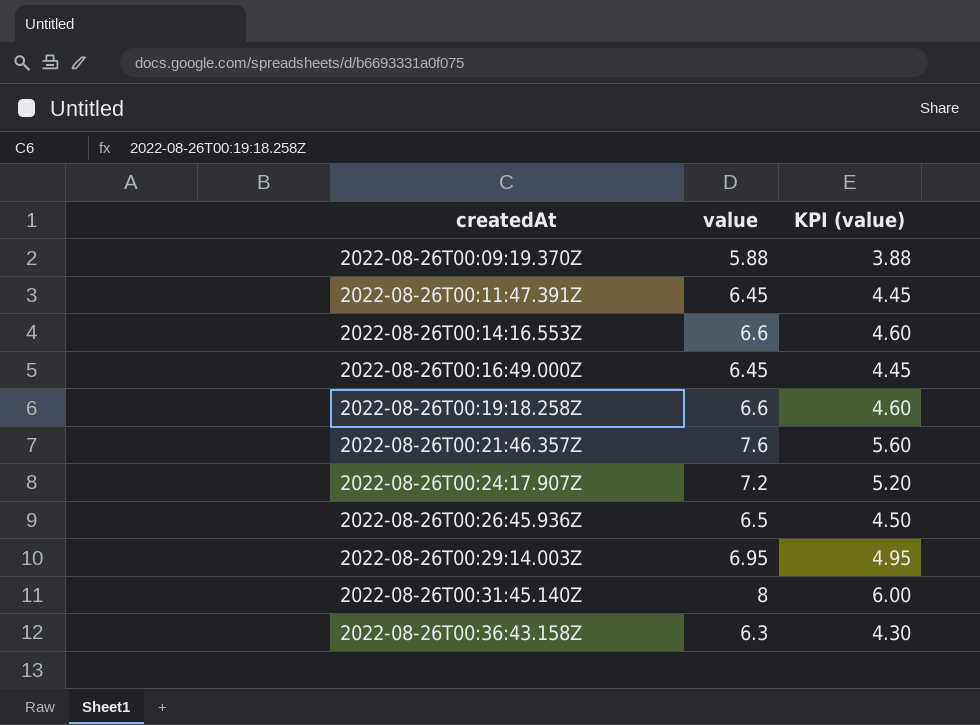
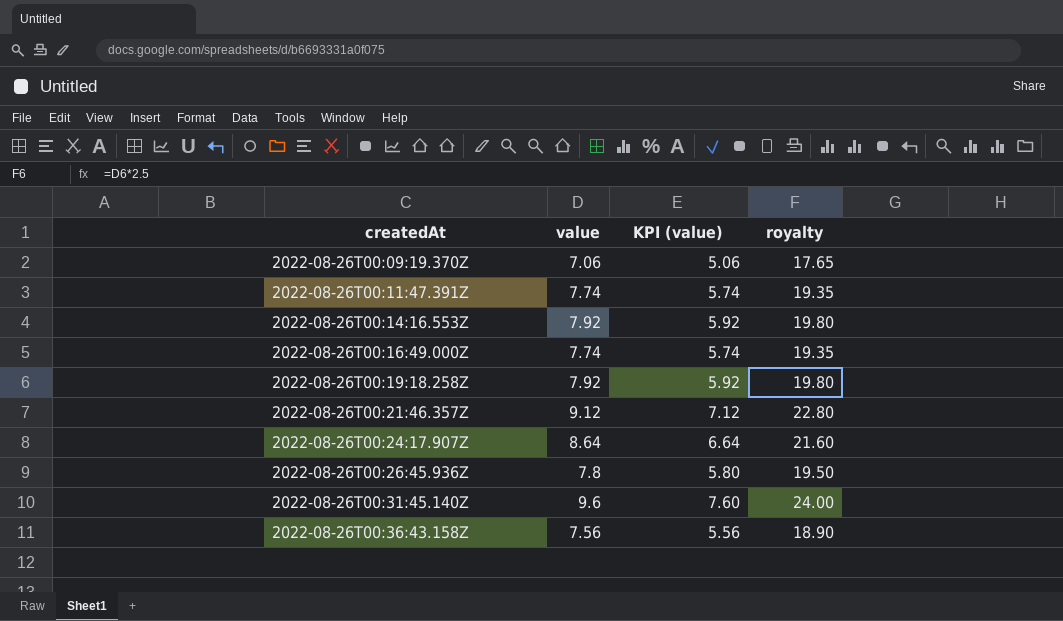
column royalty | formula: none -> [value] * 2.5
row 2022-08-26T00:29:14.003Z: 6.95 | 4.95 -> none
2022-08-26T00:09:19.370Z | value: 5.88 -> 7.06
2022-08-26T00:09:19.370Z | KPI (value): 3.88 -> 5.06
2022-08-26T00:11:47.391Z | value: 6.45 -> 7.74
2022-08-26T00:11:47.391Z | KPI (value): 4.45 -> 5.74
2022-08-26T00:14:16.553Z | value: 6.6 -> 7.92
2022-08-26T00:14:16.553Z | KPI (value): 4.60 -> 5.92
2022-08-26T00:16:49.000Z | value: 6.45 -> 7.74
2022-08-26T00:16:49.000Z | KPI (value): 4.45 -> 5.74
2022-08-26T00:19:18.258Z | value: 6.6 -> 7.92
2022-08-26T00:19:18.258Z | KPI (value): 4.60 -> 5.92
2022-08-26T00:21:46.357Z | value: 7.6 -> 9.12
2022-08-26T00:21:46.357Z | KPI (value): 5.60 -> 7.12
2022-08-26T00:24:17.907Z | value: 7.2 -> 8.64
2022-08-26T00:24:17.907Z | KPI (value): 5.20 -> 6.64
2022-08-26T00:26:45.936Z | value: 6.5 -> 7.8
2022-08-26T00:26:45.936Z | KPI (value): 4.50 -> 5.80
2022-08-26T00:31:45.140Z | value: 8 -> 9.6
2022-08-26T00:31:45.140Z | KPI (value): 6.00 -> 7.60
2022-08-26T00:36:43.158Z | value: 6.3 -> 7.56
2022-08-26T00:36:43.158Z | KPI (value): 4.30 -> 5.56

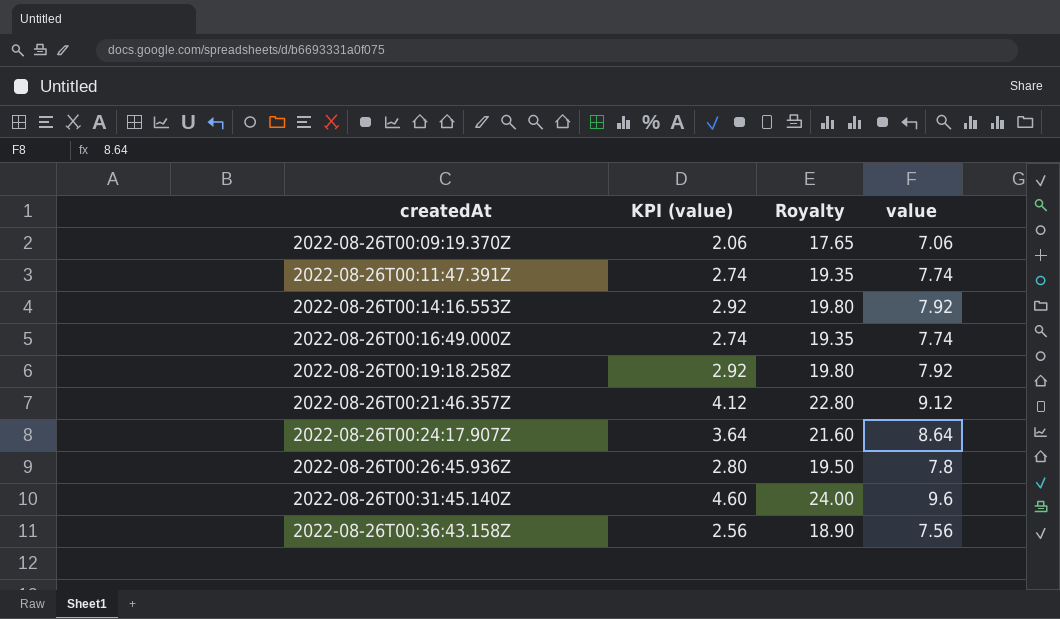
column KPI (value) | formula: [value] - 2 -> [value] - 5
column name: royalty -> Royalty
column value | position: 2 -> 4

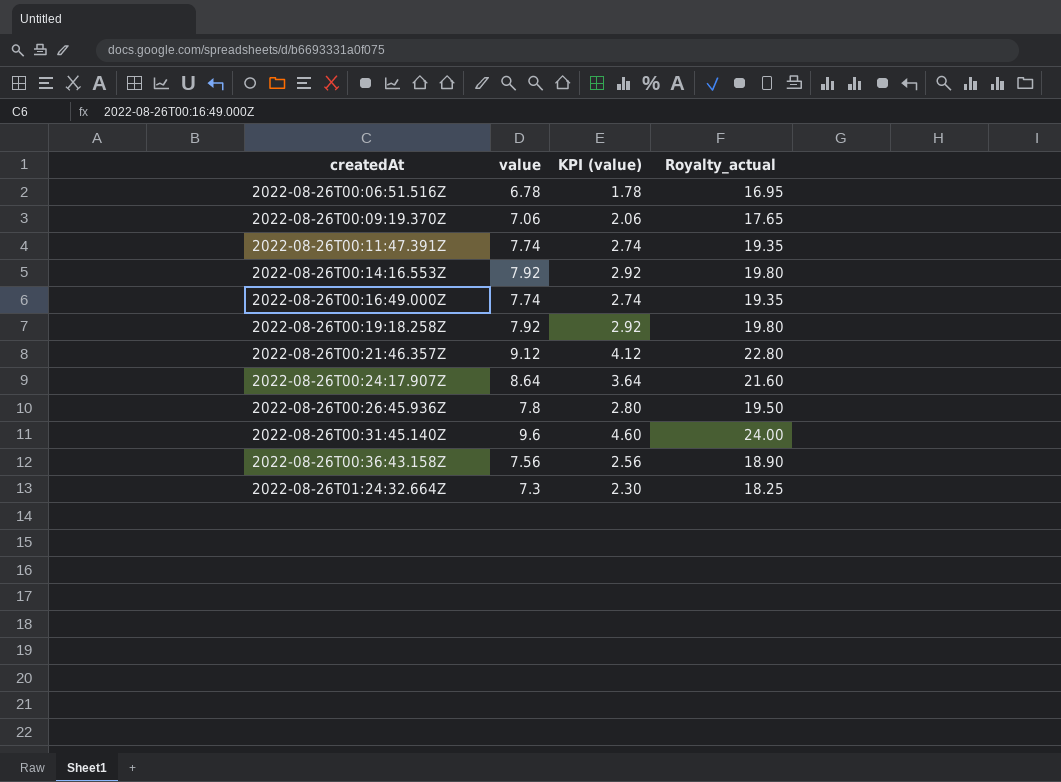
column value | position: 4 -> 2
column name: Royalty -> Royalty_actual
row 2022-08-26T00:06:51.516Z: none -> 6.78 | 1.78 | 16.95
row 2022-08-26T01:24:32.664Z: none -> 7.3 | 2.30 | 18.25

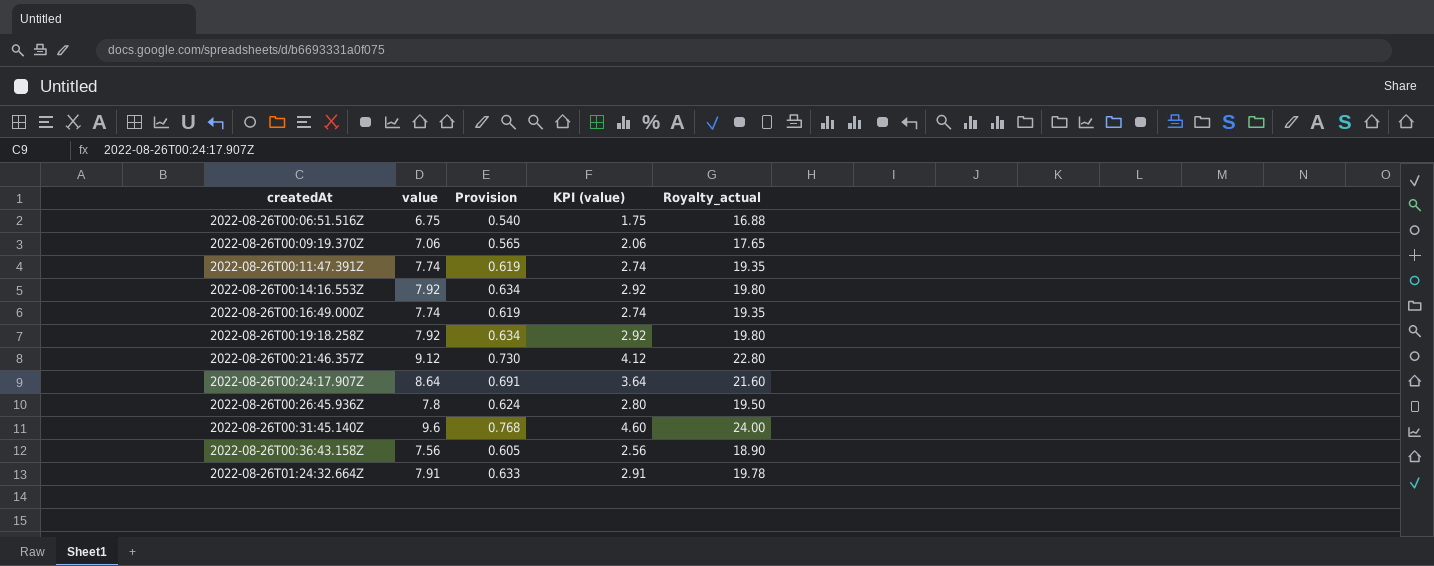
column Provision | formula: none -> [value] * 0.08
2022-08-26T00:06:51.516Z | value: 6.78 -> 6.75
2022-08-26T00:06:51.516Z | KPI (value): 1.78 -> 1.75
2022-08-26T00:06:51.516Z | Royalty_actual: 16.95 -> 16.88
2022-08-26T01:24:32.664Z | value: 7.3 -> 7.91
2022-08-26T01:24:32.664Z | KPI (value): 2.30 -> 2.91
2022-08-26T01:24:32.664Z | Royalty_actual: 18.25 -> 19.78

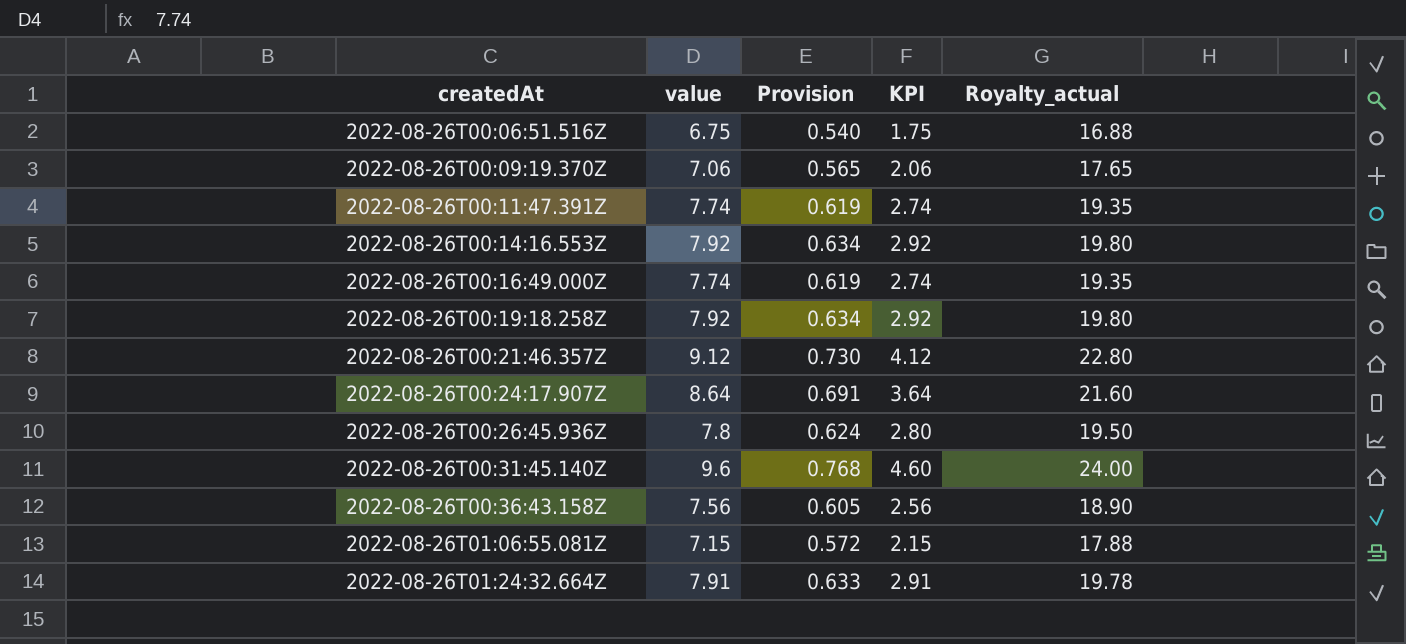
column name: KPI (value) -> KPI
row 2022-08-26T01:06:55.081Z: none -> 7.15 | 0.572 | 2.15 | 17.88

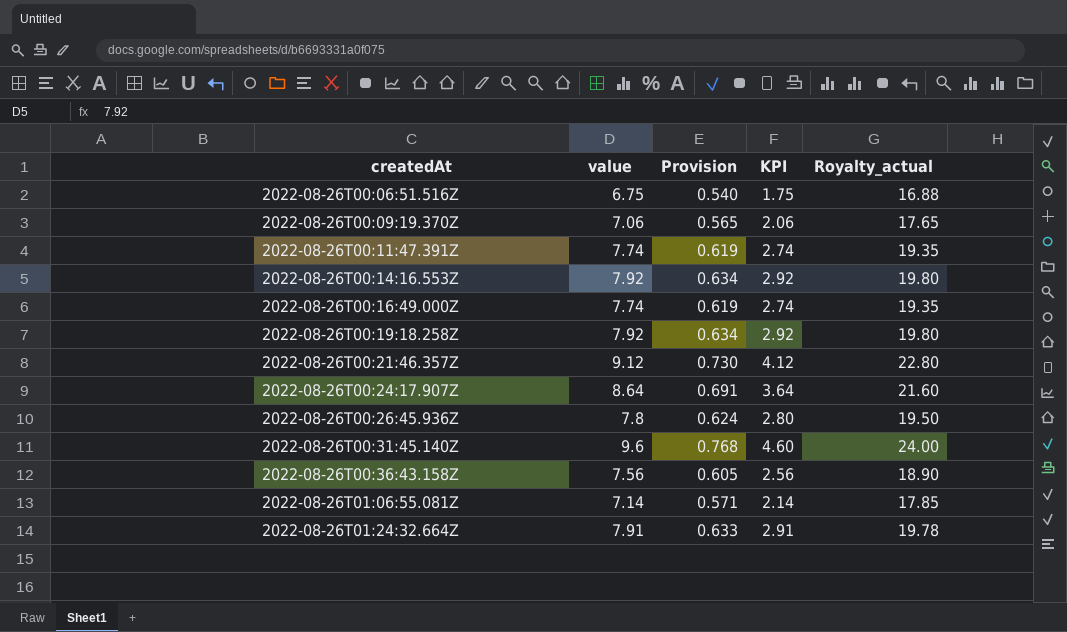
2022-08-26T01:06:55.081Z | value: 7.15 -> 7.14
2022-08-26T01:06:55.081Z | Provision: 0.572 -> 0.571
2022-08-26T01:06:55.081Z | KPI: 2.15 -> 2.14
2022-08-26T01:06:55.081Z | Royalty_actual: 17.88 -> 17.85

